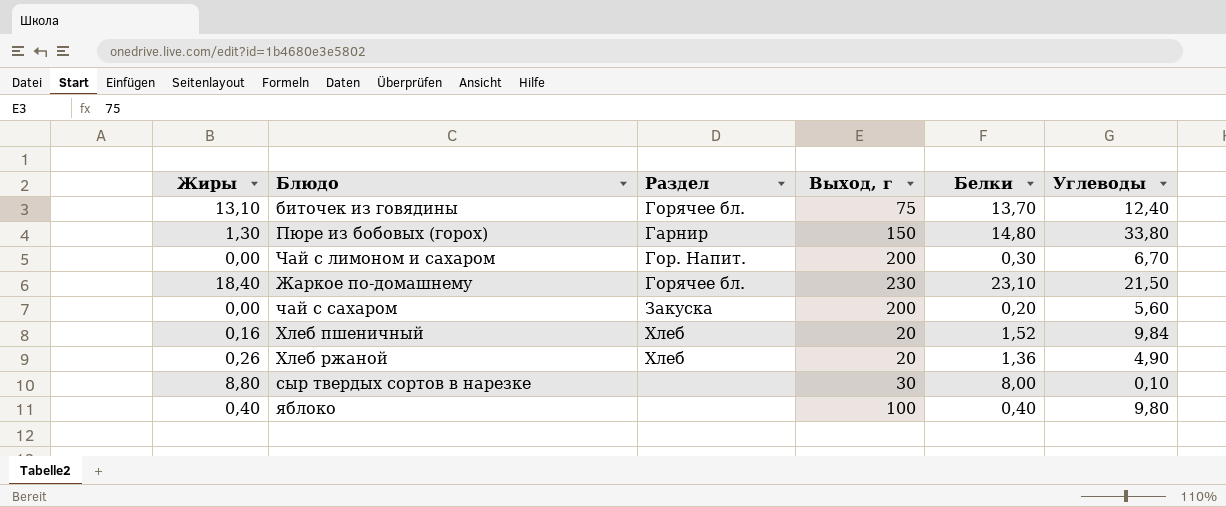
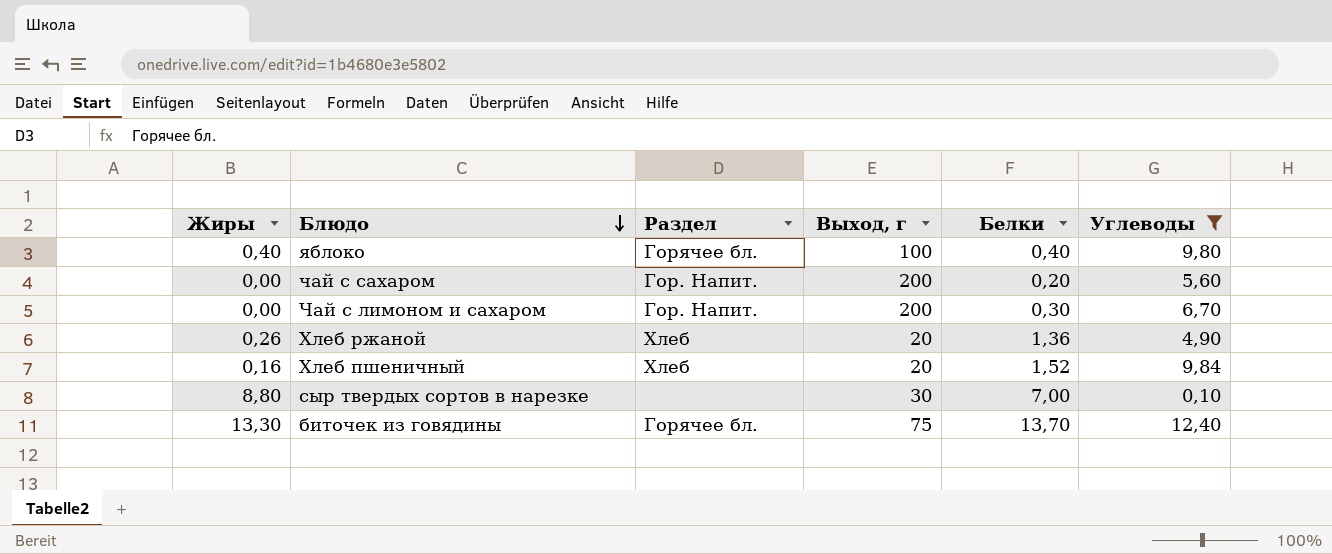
filter: none -> Углеводы <= 12,40
row order: none -> Блюдо descending
яблоко | Раздел: none -> Горячее бл.
чай с сахаром | Раздел: Закуска -> Гор. Напит.
сыр твердых сортов в нарезке | Белки: 8,00 -> 7,00
биточек из говядины | Жиры: 13,10 -> 13,30

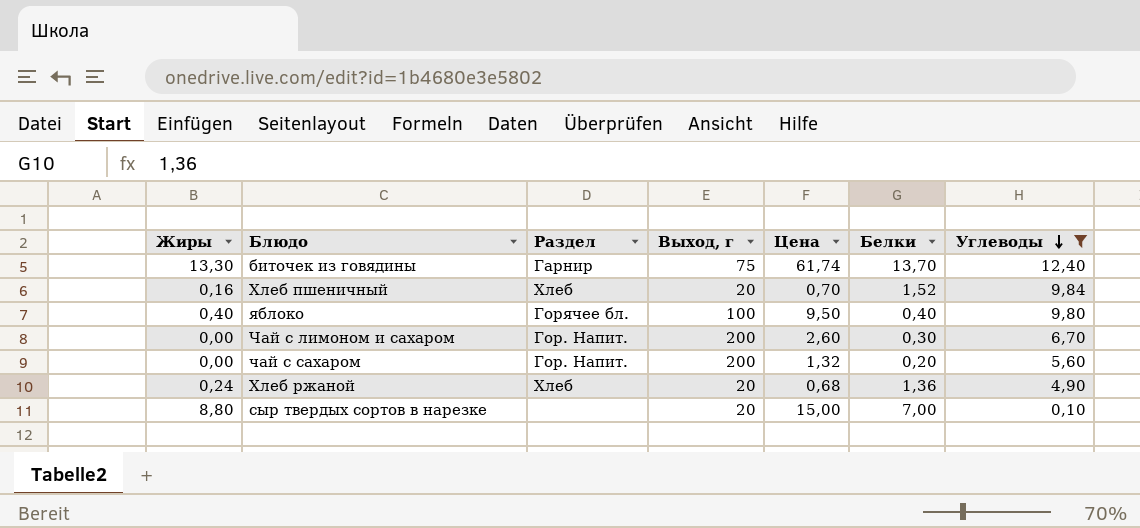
row order: Блюдо descending -> Углеводы descending
column Цена | position: none -> 5
биточек из говядины | Раздел: Горячее бл. -> Гарнир
Хлеб ржаной | Жиры: 0,26 -> 0,24
сыр твердых сортов в нарезке | Выход, г: 30 -> 20

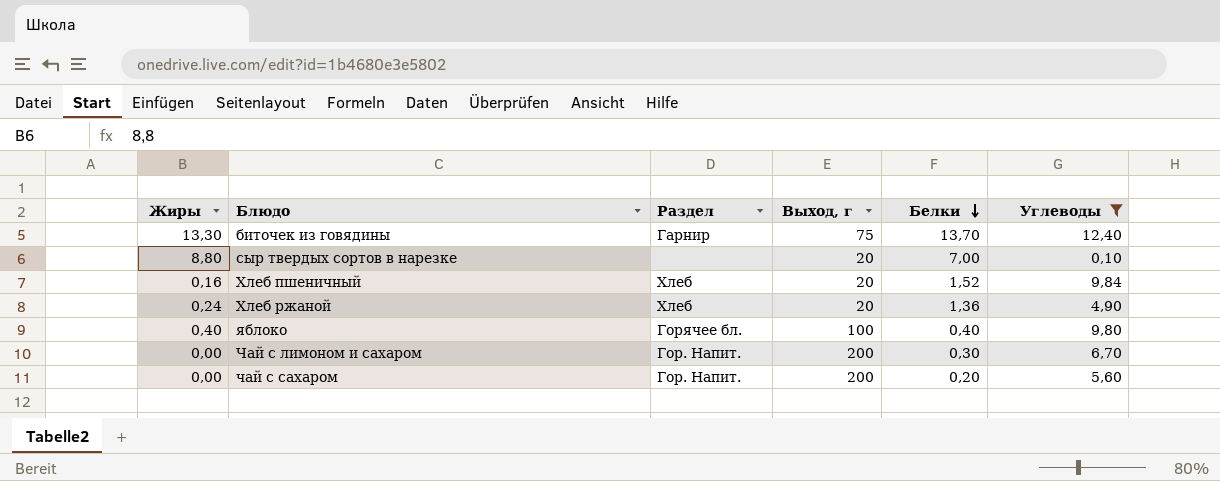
row order: Углеводы descending -> Белки descending
column Цена | position: 5 -> none

